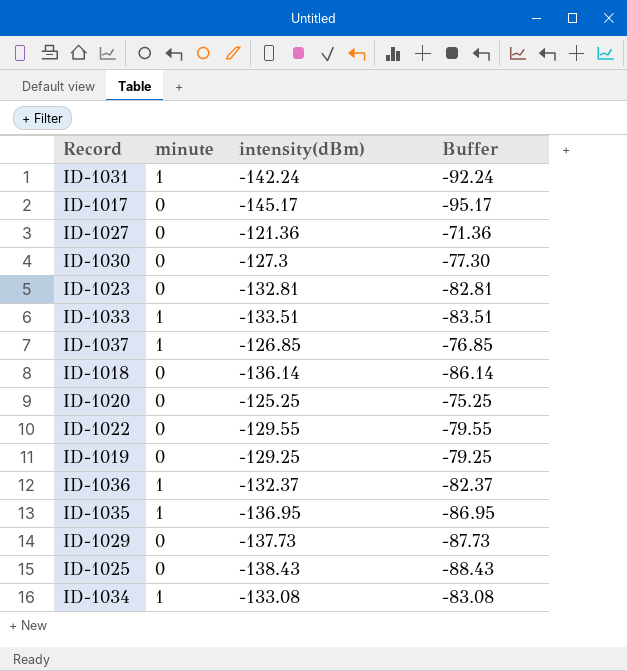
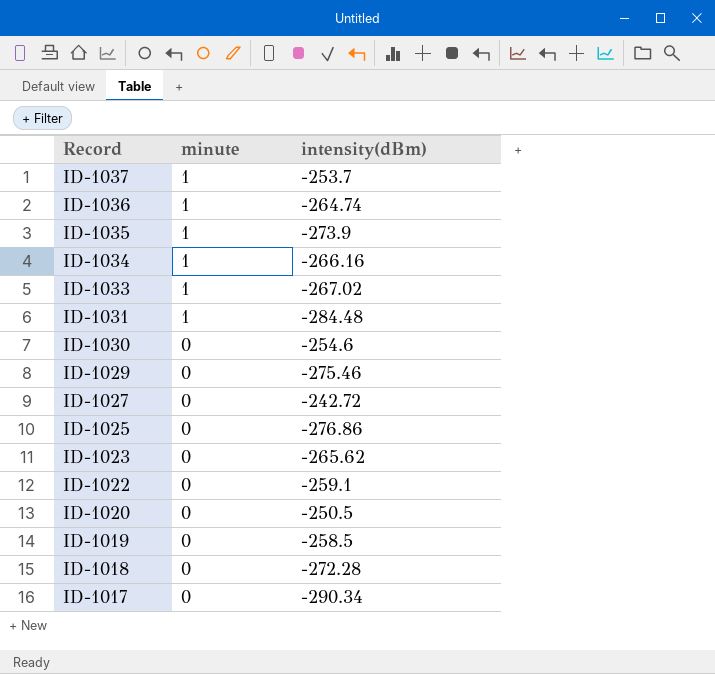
row order: none -> Record descending
column Buffer | formula: [intensity(dBm)] + 50 -> none
ID-1037 | intensity(dBm): -126.85 -> -253.7
ID-1036 | intensity(dBm): -132.37 -> -264.74
ID-1035 | intensity(dBm): -136.95 -> -273.9
ID-1034 | intensity(dBm): -133.08 -> -266.16
ID-1033 | intensity(dBm): -133.51 -> -267.02
ID-1031 | intensity(dBm): -142.24 -> -284.48
ID-1030 | intensity(dBm): -127.3 -> -254.6
ID-1029 | intensity(dBm): -137.73 -> -275.46
ID-1027 | intensity(dBm): -121.36 -> -242.72
ID-1025 | intensity(dBm): -138.43 -> -276.86
ID-1023 | intensity(dBm): -132.81 -> -265.62
ID-1022 | intensity(dBm): -129.55 -> -259.1
ID-1020 | intensity(dBm): -125.25 -> -250.5
ID-1019 | intensity(dBm): -129.25 -> -258.5
ID-1018 | intensity(dBm): -136.14 -> -272.28
ID-1017 | intensity(dBm): -145.17 -> -290.34

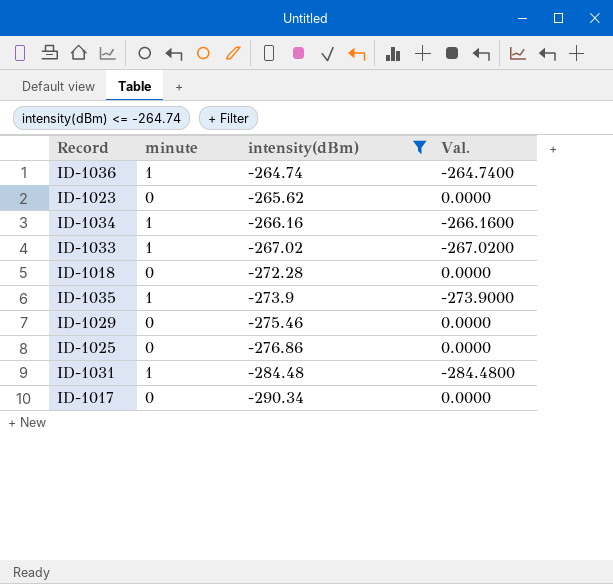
filter: none -> intensity(dBm) <= -264.74
row order: Record descending -> intensity(dBm) descending
column Val. | formula: none -> [minute] * [intensity(dBm)]

